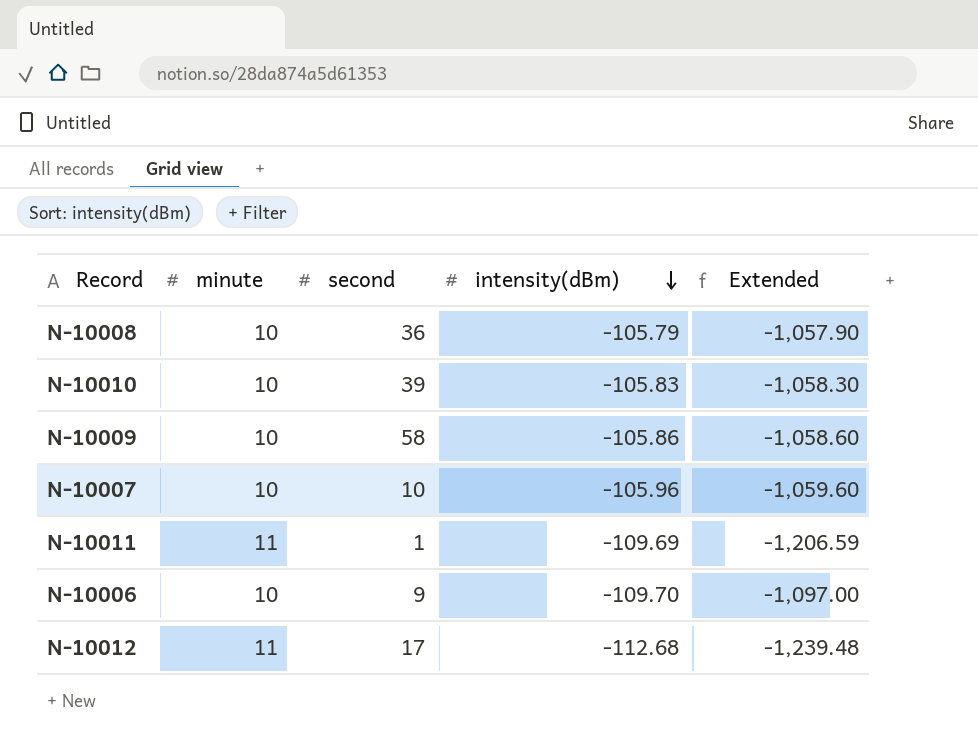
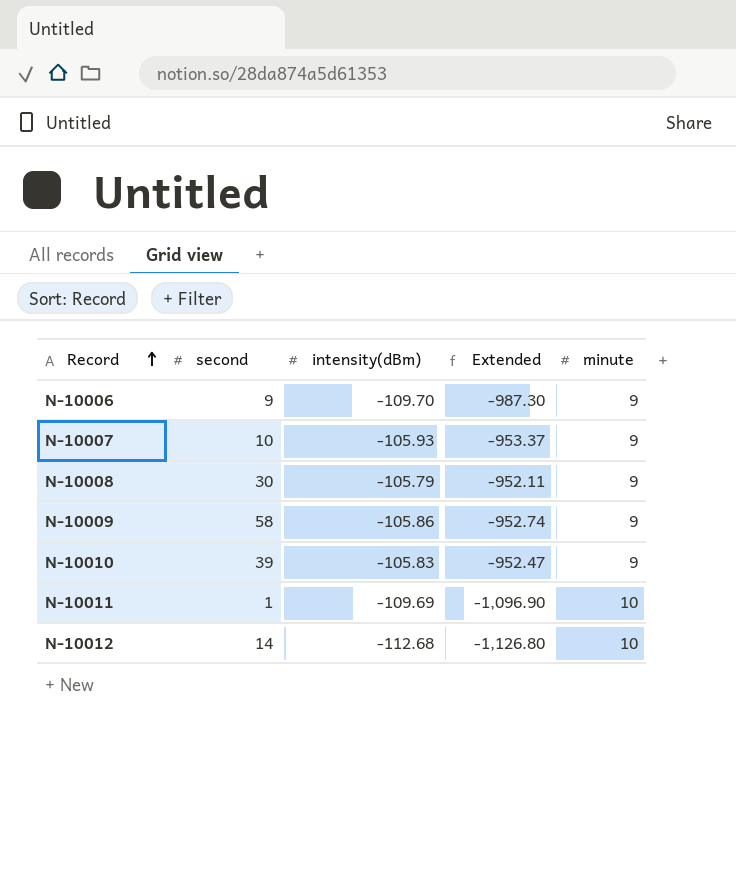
row order: intensity(dBm) descending -> Record ascending
column minute | position: 2 -> 5
N-10006 | Extended: -1,097.00 -> -987.30
N-10006 | minute: 10 -> 9
N-10007 | intensity(dBm): -105.96 -> -105.93
N-10007 | Extended: -1,059.60 -> -953.37
N-10007 | minute: 10 -> 9
N-10008 | second: 36 -> 30
N-10008 | Extended: -1,057.90 -> -952.11
N-10008 | minute: 10 -> 9
N-10009 | Extended: -1,058.60 -> -952.74
N-10009 | minute: 10 -> 9
N-10010 | Extended: -1,058.30 -> -952.47
N-10010 | minute: 10 -> 9
N-10011 | Extended: -1,206.59 -> -1,096.90
N-10011 | minute: 11 -> 10
N-10012 | second: 17 -> 14
N-10012 | Extended: -1,239.48 -> -1,126.80
N-10012 | minute: 11 -> 10

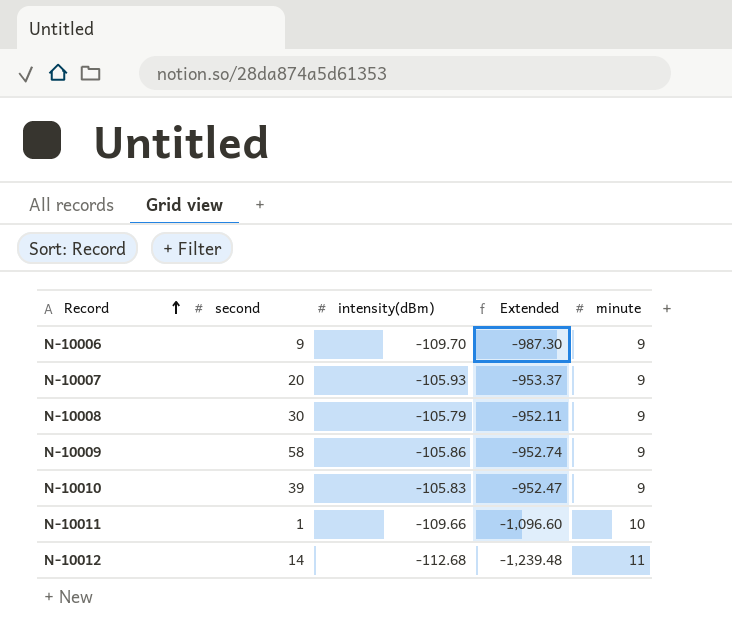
N-10007 | second: 10 -> 20
N-10011 | intensity(dBm): -109.69 -> -109.66
N-10011 | Extended: -1,096.90 -> -1,096.60
N-10012 | Extended: -1,126.80 -> -1,239.48
N-10012 | minute: 10 -> 11

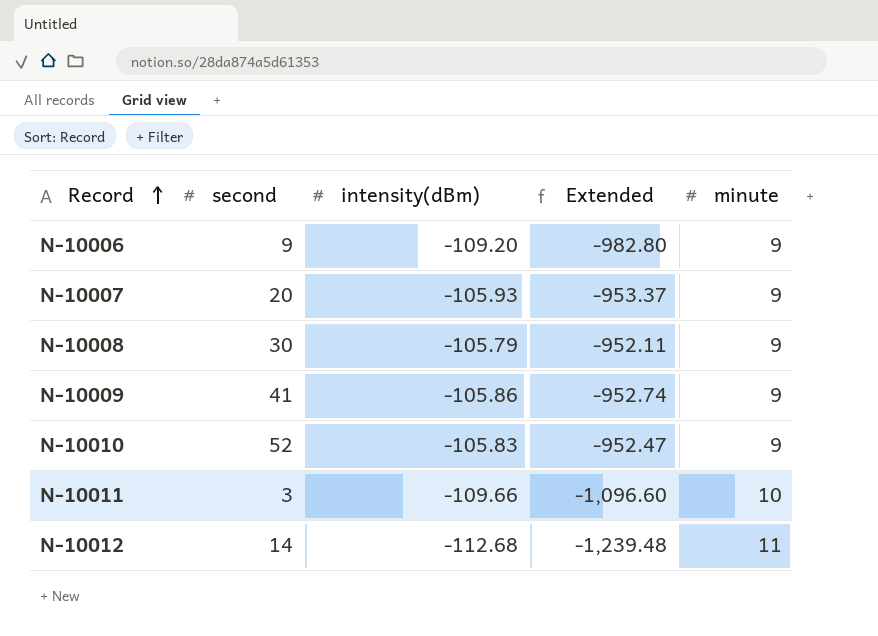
N-10006 | intensity(dBm): -109.70 -> -109.20
N-10006 | Extended: -987.30 -> -982.80
N-10009 | second: 58 -> 41
N-10010 | second: 39 -> 52
N-10011 | second: 1 -> 3

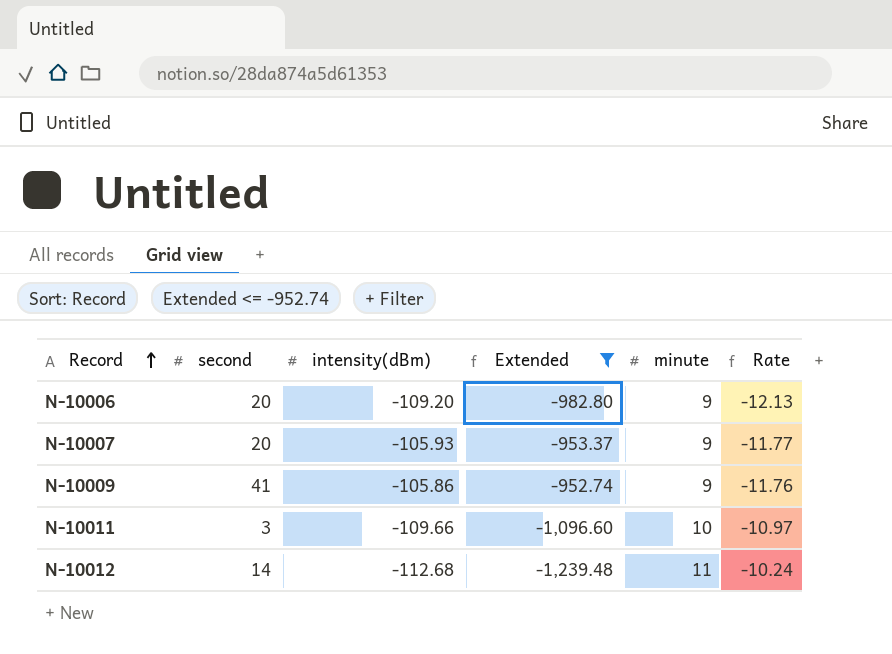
filter: none -> Extended <= -952.74
column Rate | formula: none -> [intensity(dBm)] / [minute]
N-10006 | second: 9 -> 20

